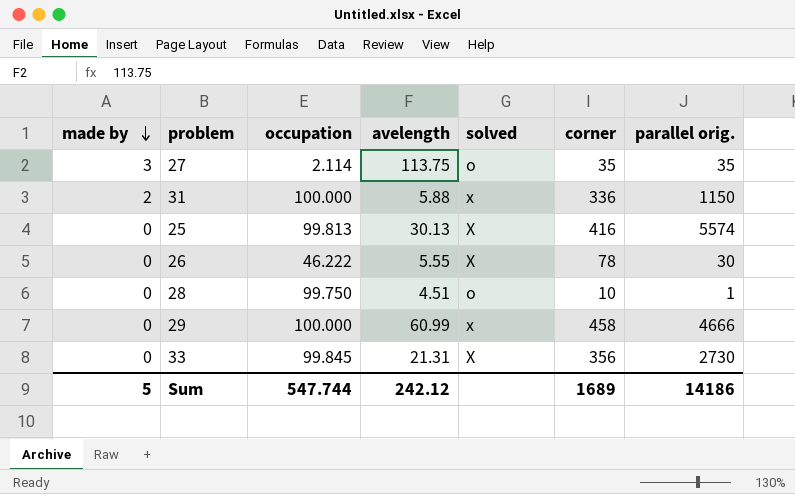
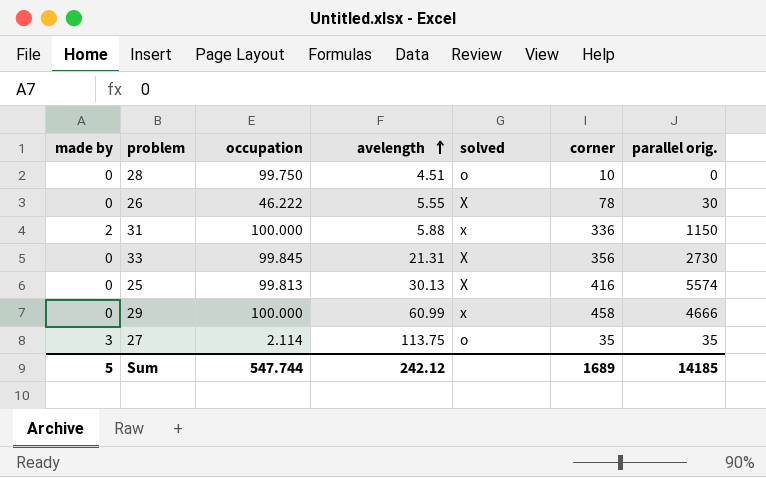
row order: made by descending -> avelength ascending
28 | parallel orig.: 1 -> 0
Sum | parallel orig.: 14186 -> 14185

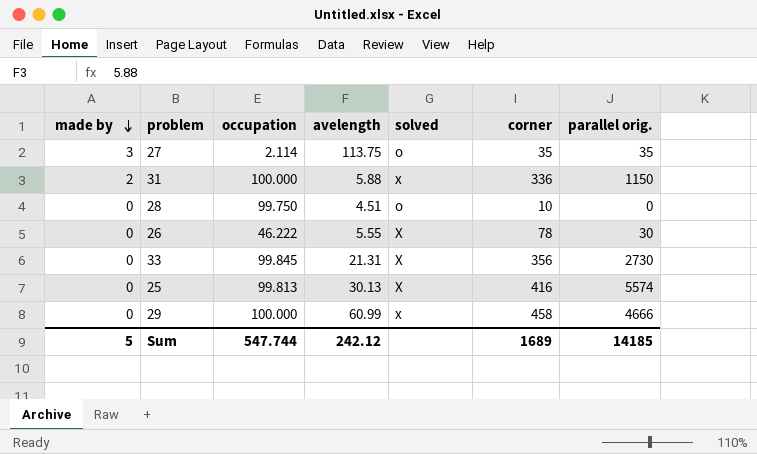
row order: avelength ascending -> made by descending

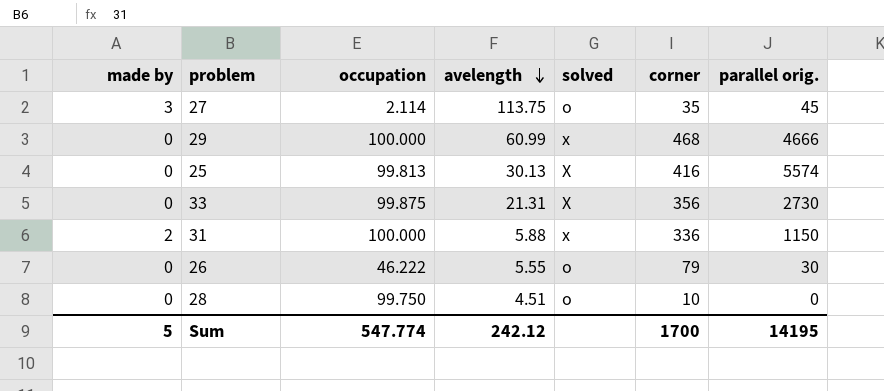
row order: made by descending -> avelength descending
27 | parallel orig.: 35 -> 45
29 | corner: 458 -> 468
33 | occupation: 99.845 -> 99.875
26 | solved: X -> o
26 | corner: 78 -> 79
Sum | occupation: 547.744 -> 547.774
Sum | corner: 1689 -> 1700
Sum | parallel orig.: 14185 -> 14195

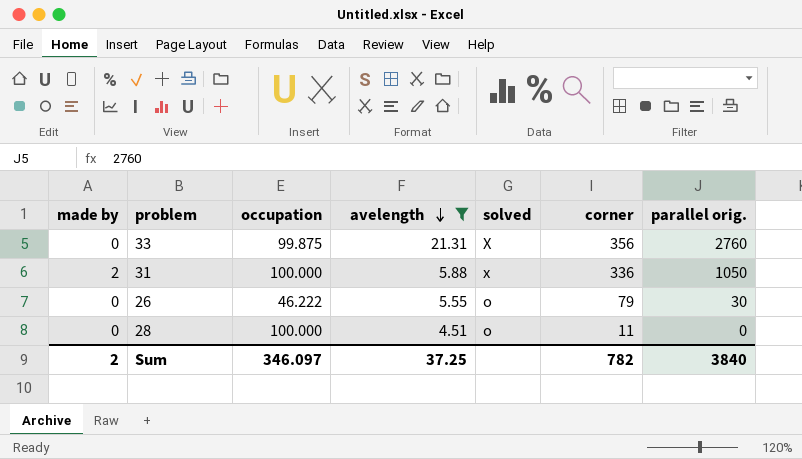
filter: none -> avelength <= 21.31
33 | parallel orig.: 2730 -> 2760
31 | parallel orig.: 1150 -> 1050
28 | occupation: 99.750 -> 100.000
28 | corner: 10 -> 11
Sum | made by: 5 -> 2
Sum | occupation: 547.774 -> 346.097
Sum | avelength: 242.12 -> 37.25
Sum | corner: 1700 -> 782
Sum | parallel orig.: 14195 -> 3840

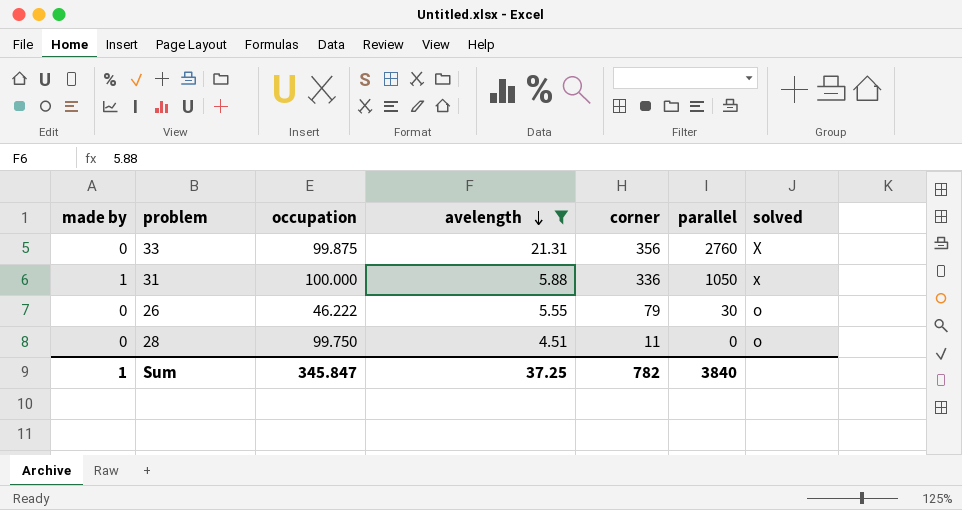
column name: parallel orig. -> parallel
column solved | position: 5 -> 7
31 | made by: 2 -> 1
28 | occupation: 100.000 -> 99.750
Sum | made by: 2 -> 1
Sum | occupation: 346.097 -> 345.847

